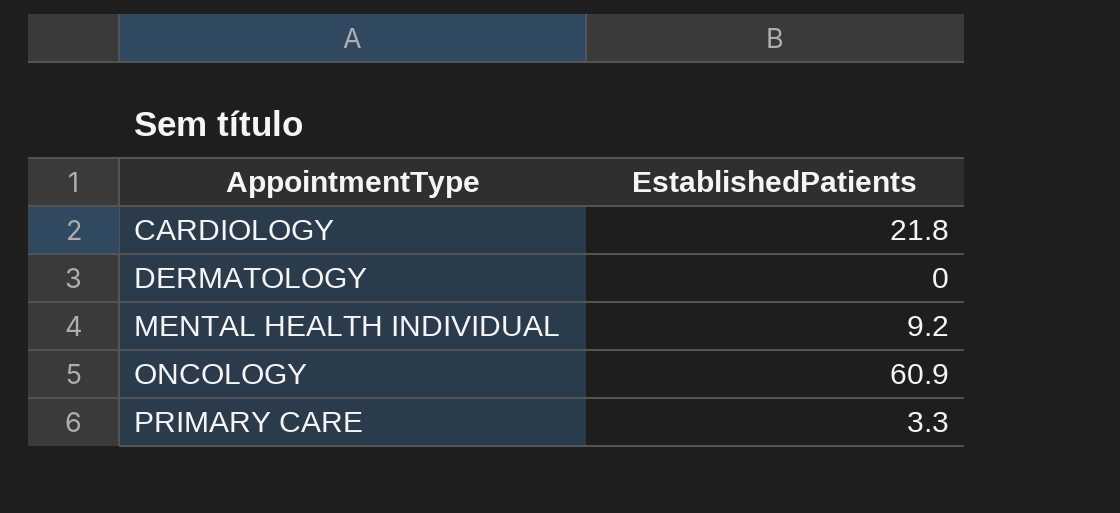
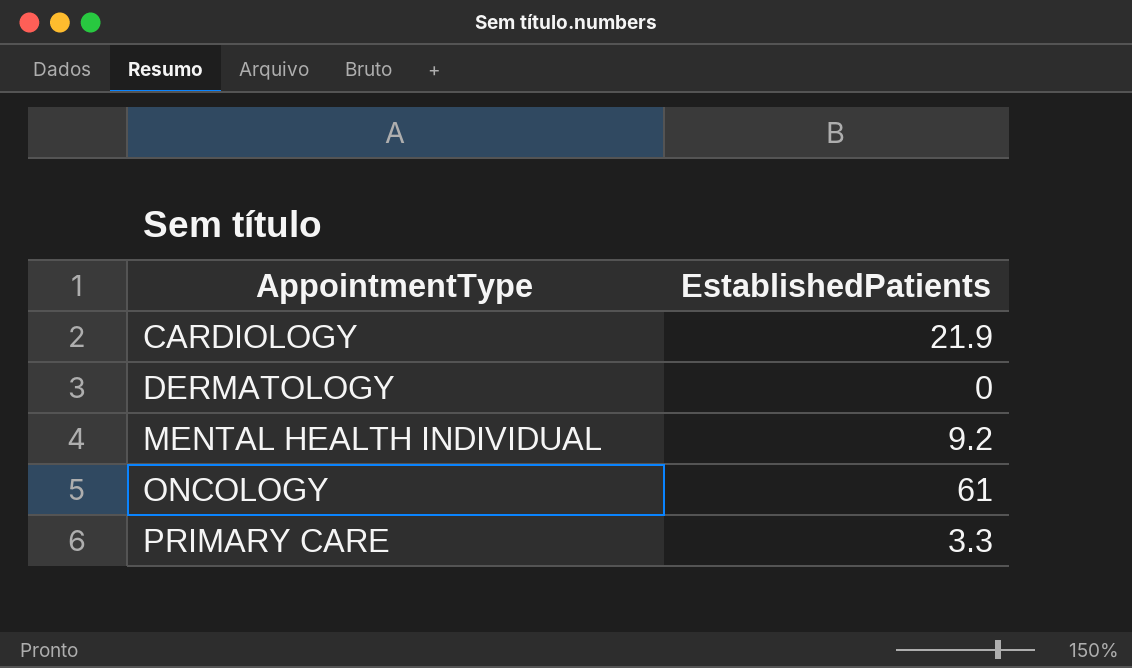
CARDIOLOGY | EstablishedPatients: 21.8 -> 21.9
ONCOLOGY | EstablishedPatients: 60.9 -> 61

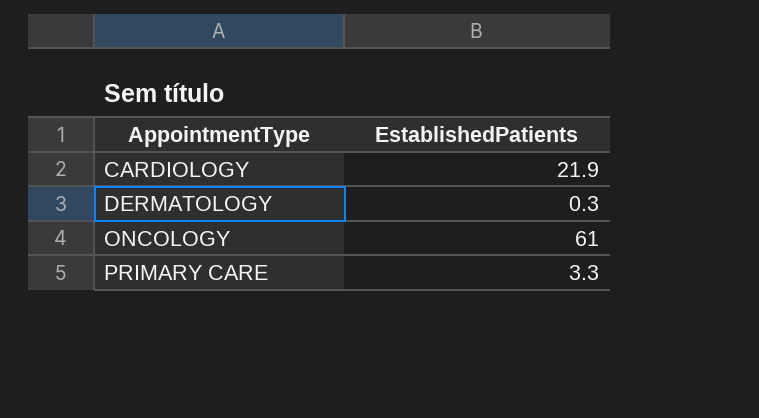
row MENTAL HEALTH INDIVIDUAL: 9.2 -> none
DERMATOLOGY | EstablishedPatients: 0 -> 0.3

